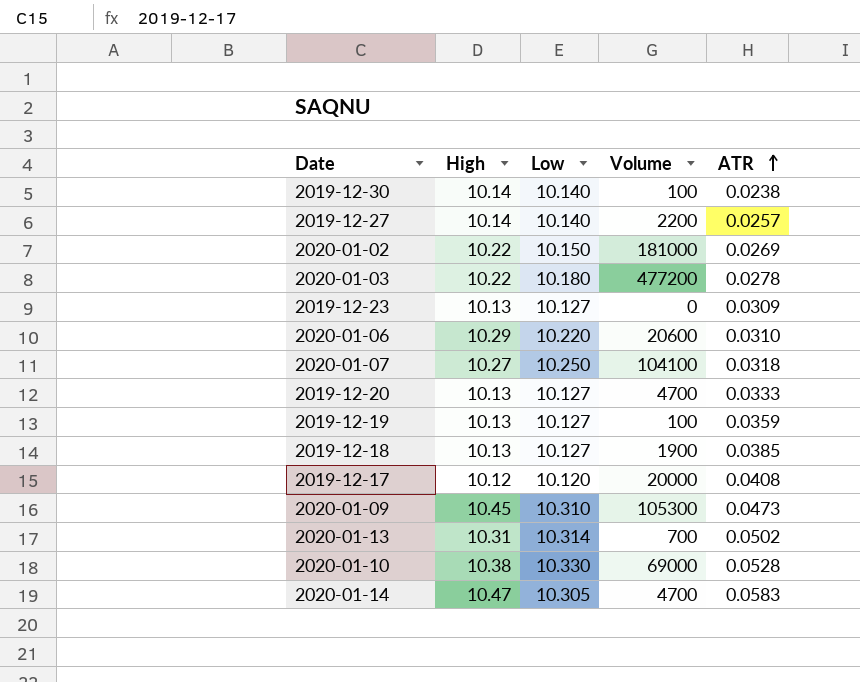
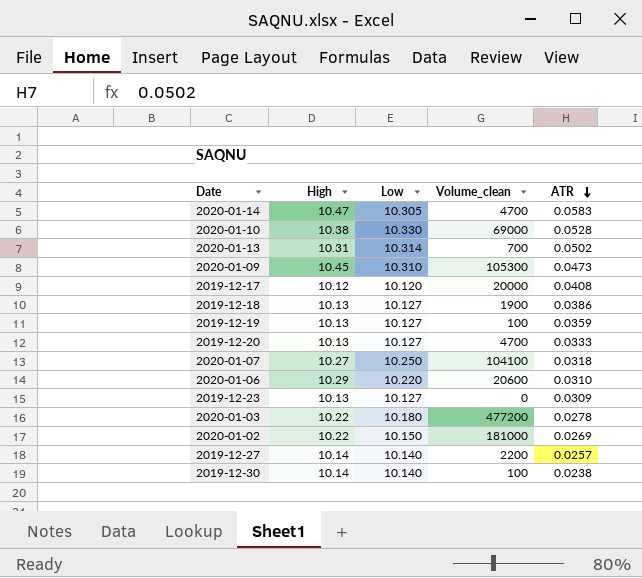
row order: ATR ascending -> ATR descending
column name: Volume -> Volume_clean
2019-12-18 | ATR: 0.0385 -> 0.0386

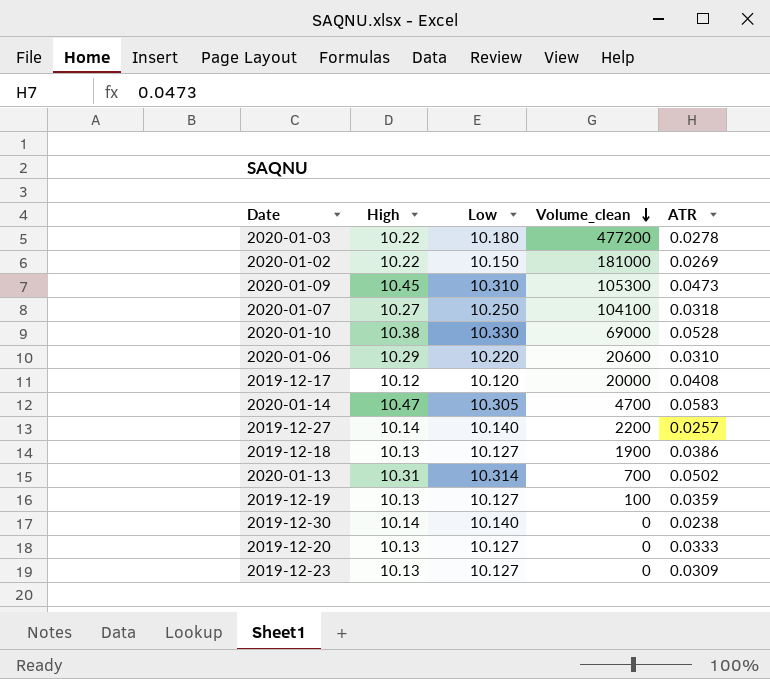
row order: ATR descending -> Volume_clean descending
2019-12-30 | Volume_clean: 100 -> 0
2019-12-20 | Volume_clean: 4700 -> 0

